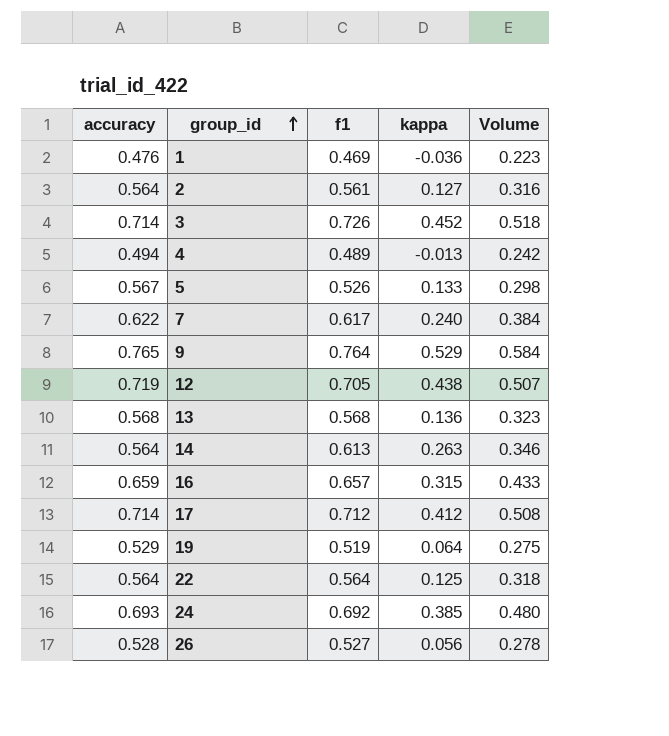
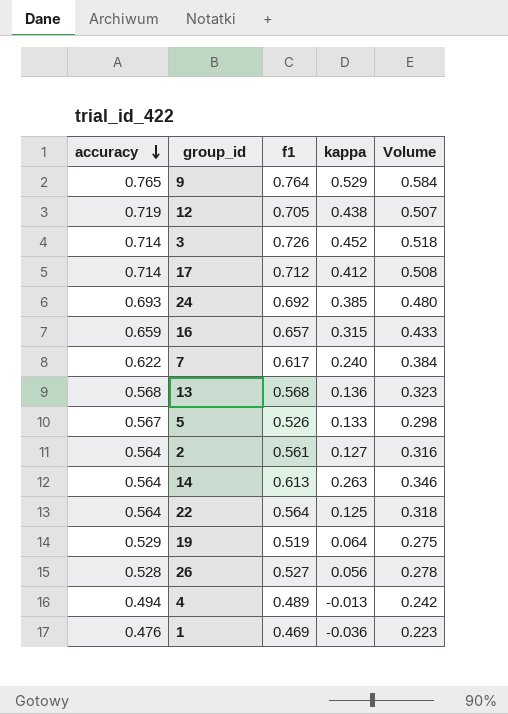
row order: group_id ascending -> accuracy descending

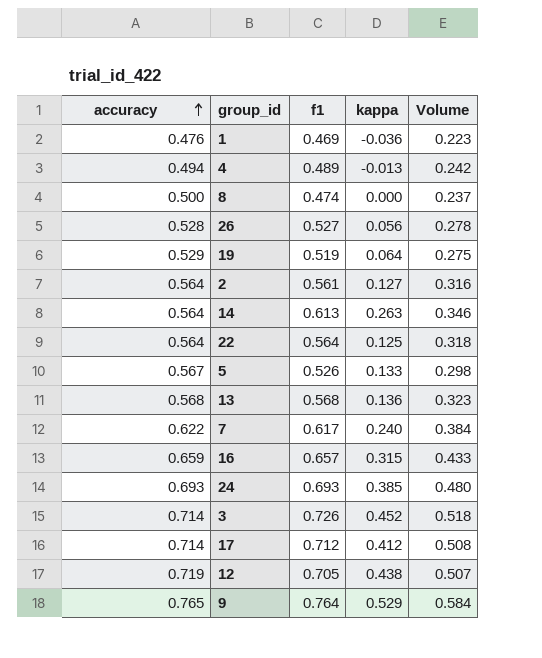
row order: accuracy descending -> accuracy ascending
row 8: none -> 0.500 | 0.474 | 0.000 | 0.237
24 | f1: 0.692 -> 0.693

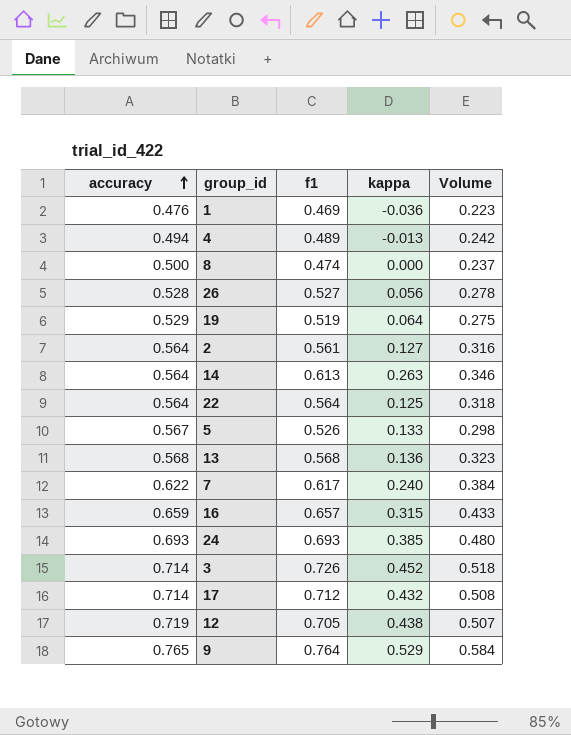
17 | kappa: 0.412 -> 0.432

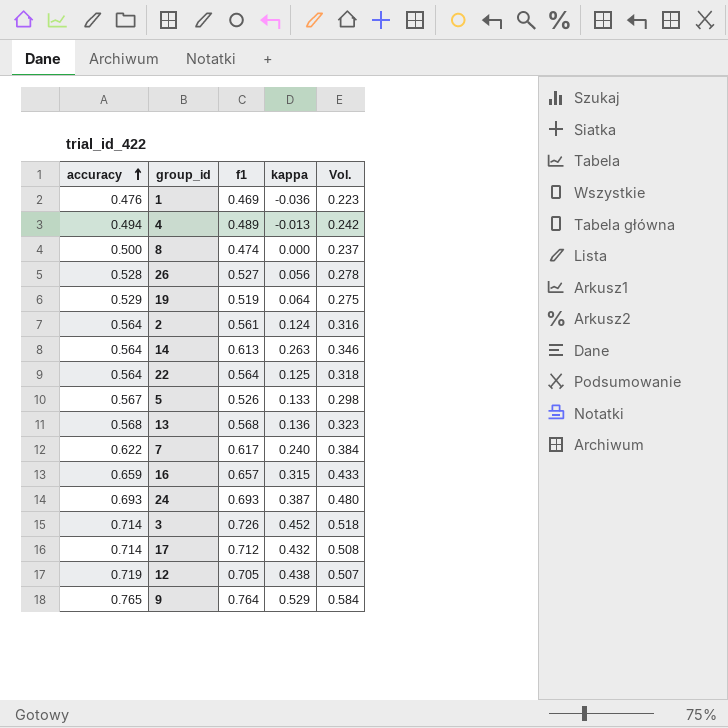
column name: Volume -> Vol.
2 | kappa: 0.127 -> 0.124
24 | kappa: 0.385 -> 0.387

